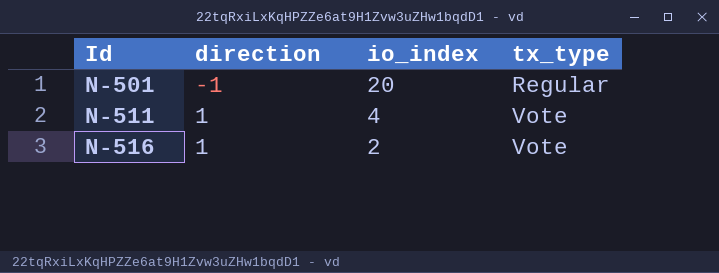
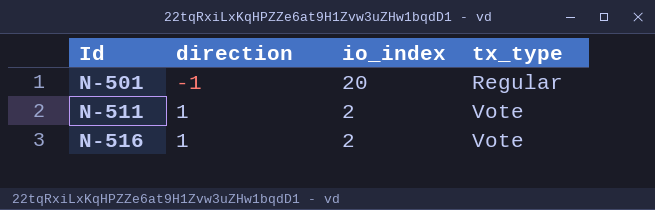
N-511 | io_index: 4 -> 2

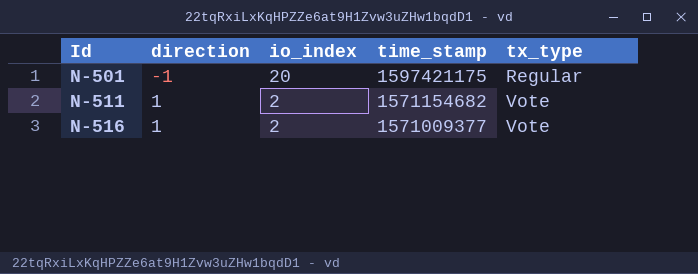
column time_stamp | position: none -> 4

